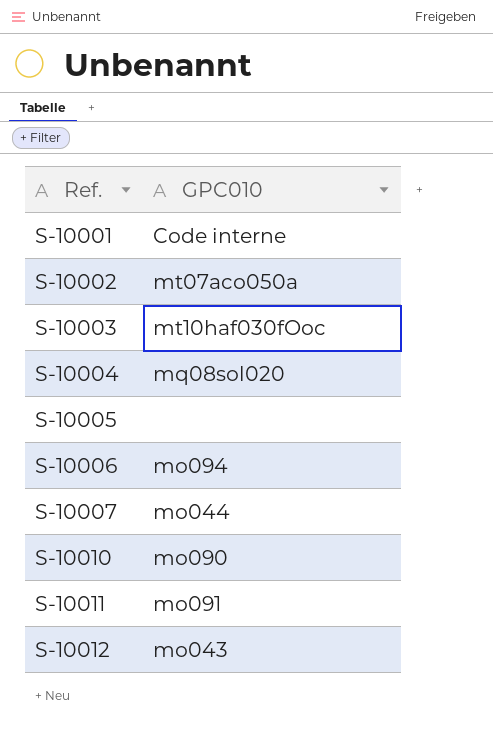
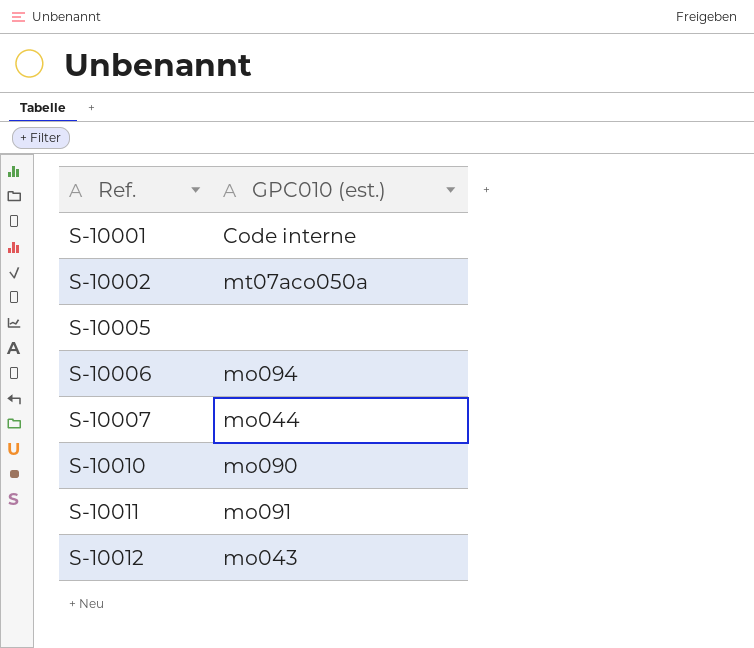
column name: GPC010 -> GPC010 (est.)
row S-10003: mt10haf030fOoc -> none
row S-10004: mq08sol020 -> none

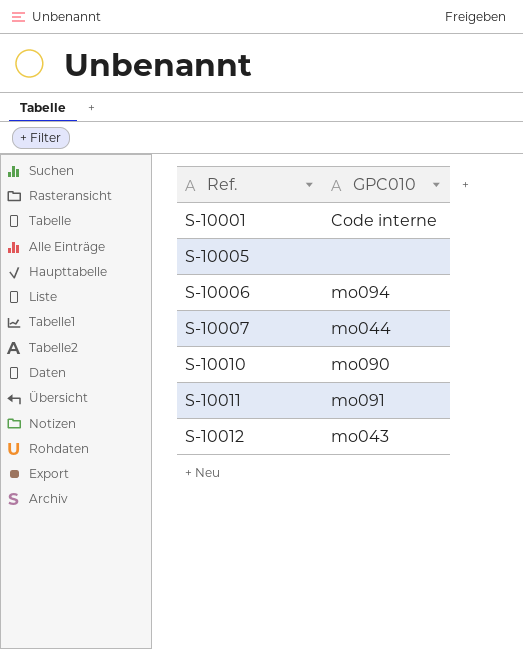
column name: GPC010 (est.) -> GPC010
row S-10002: mt07aco050a -> none

